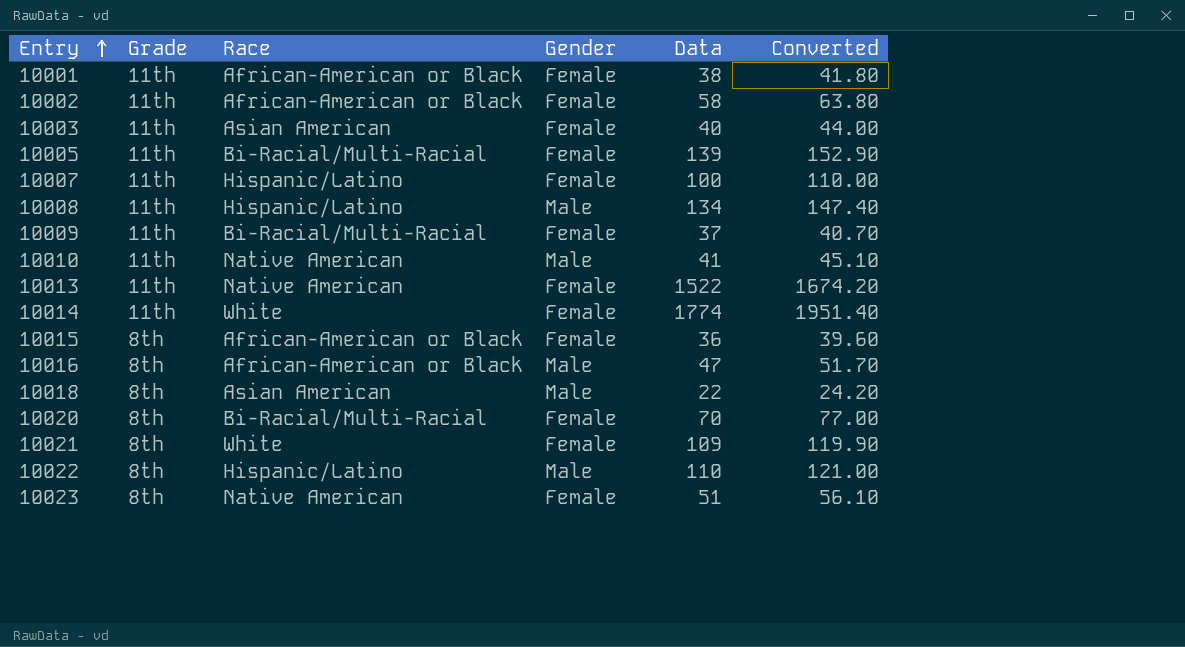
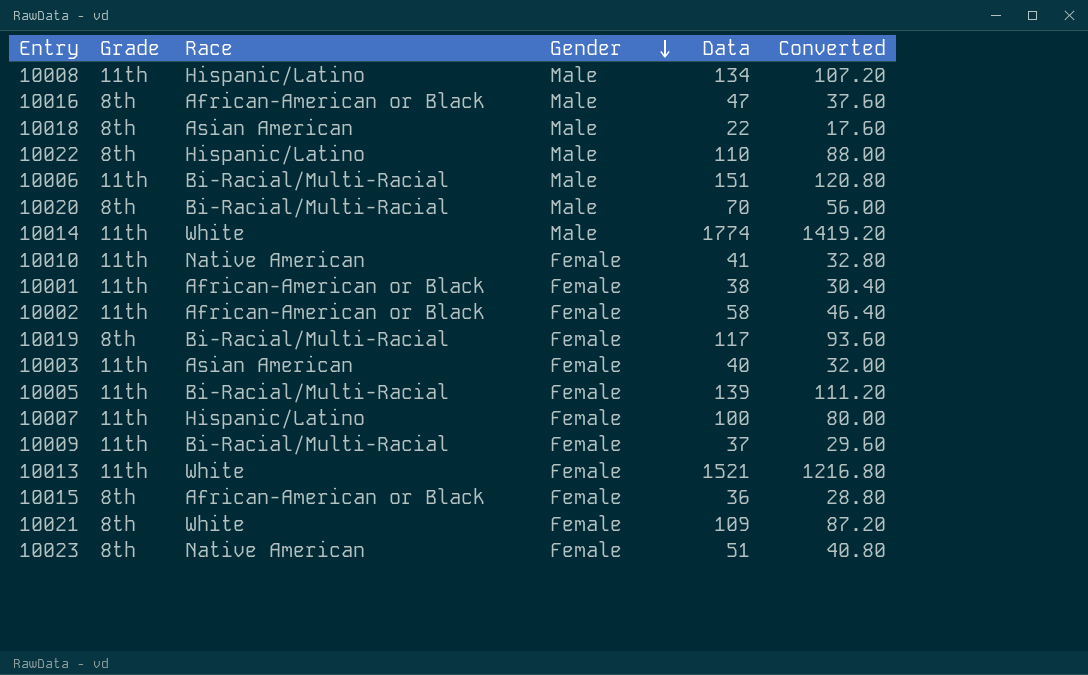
row order: Entry ascending -> Gender descending
column Converted | formula: [Data] * 1.1 -> [Data] * 0.8
row 10006: none -> 11th | Bi-Racial/Multi-Racial | Male | 151 | 120.80
10020 | Gender: Female -> Male
10014 | Gender: Female -> Male
10010 | Gender: Male -> Female
row 10019: none -> 8th | Bi-Racial/Multi-Racial | Female | 117 | 93.60
10013 | Race: Native American -> White
10013 | Data: 1522 -> 1521

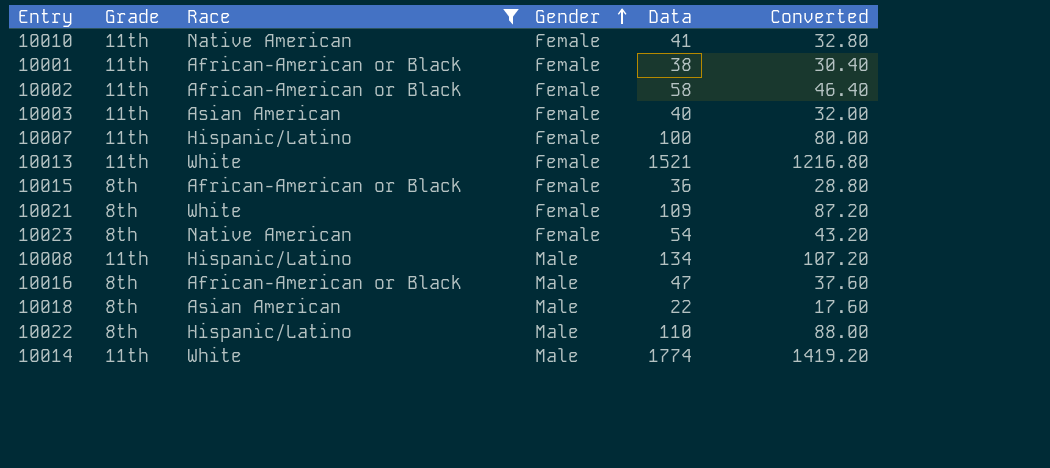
filter: none -> Race != Bi-Racial/Multi-Racial
row order: Gender descending -> Gender ascending
10023 | Data: 51 -> 54
10023 | Converted: 40.80 -> 43.20

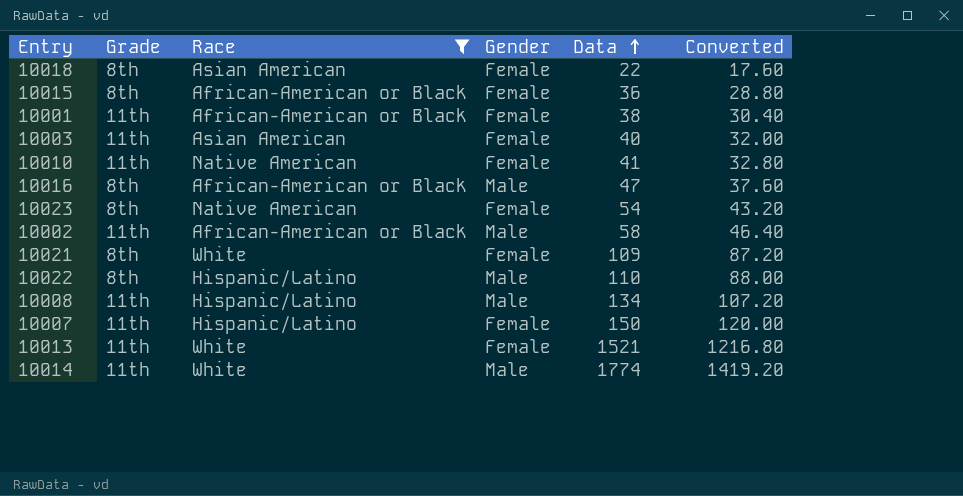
row order: Gender ascending -> Data ascending
10018 | Gender: Male -> Female
10002 | Gender: Female -> Male
10007 | Data: 100 -> 150
10007 | Converted: 80.00 -> 120.00

